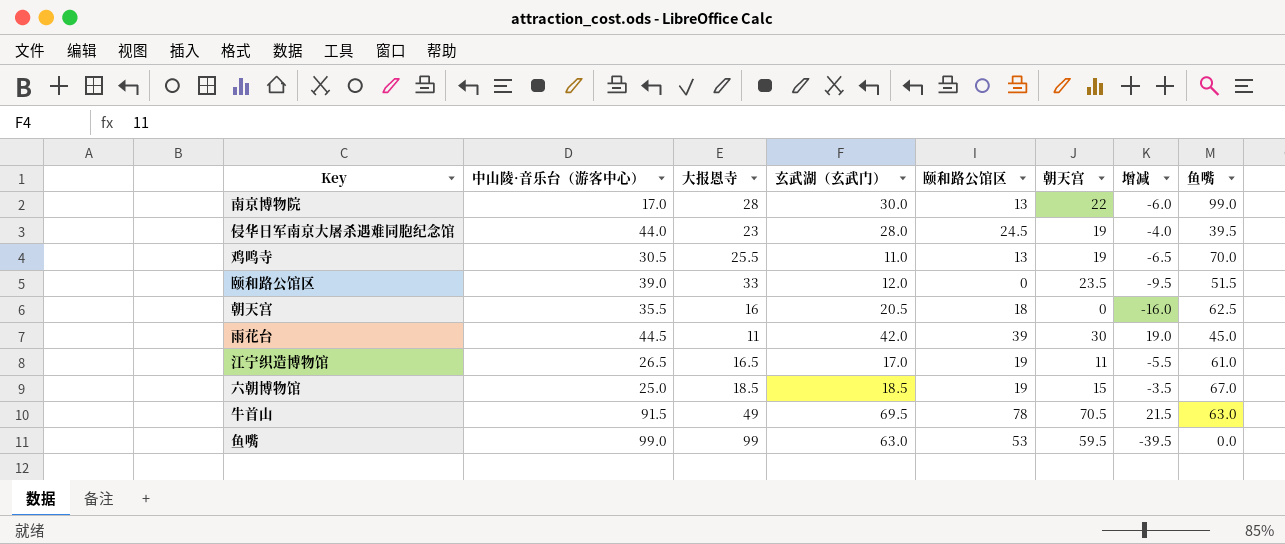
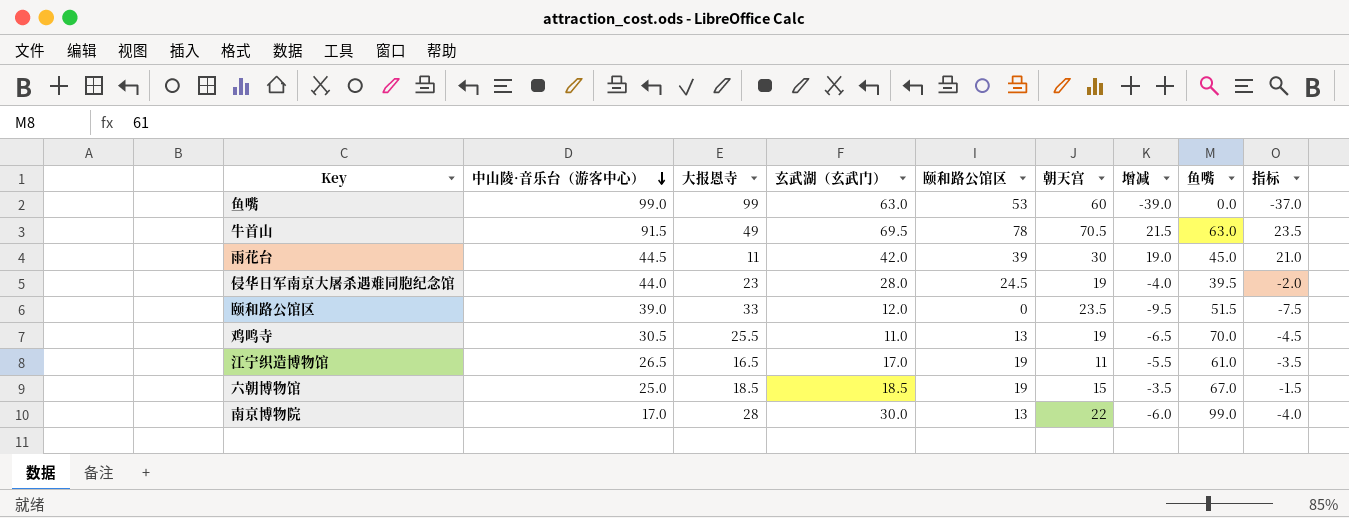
row order: none -> 中山陵·音乐台（游客中心） descending
column 指标 | formula: none -> [增减] + 2
row 朝天宫: 35.5 | 16 | 20.5 | 18 | 0 | -16.0 | 62.5 -> none
鱼嘴 | 朝天宫: 59.5 -> 60
鱼嘴 | 增减: -39.5 -> -39.0

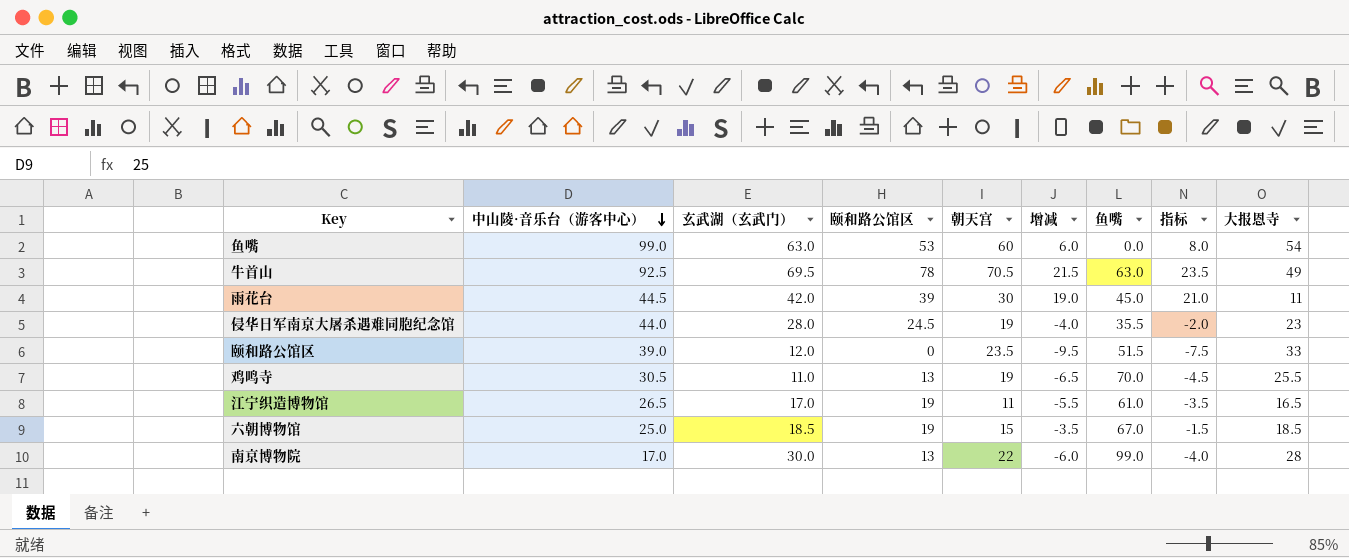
column 大报恩寺 | position: 3 -> 9
鱼嘴 | 增减: -39.0 -> 6.0
鱼嘴 | 指标: -37.0 -> 8.0
鱼嘴 | 大报恩寺: 99 -> 54
牛首山 | 中山陵·音乐台（游客中心）: 91.5 -> 92.5
侵华日军南京大屠杀遇难同胞纪念馆 | 鱼嘴: 39.5 -> 35.5

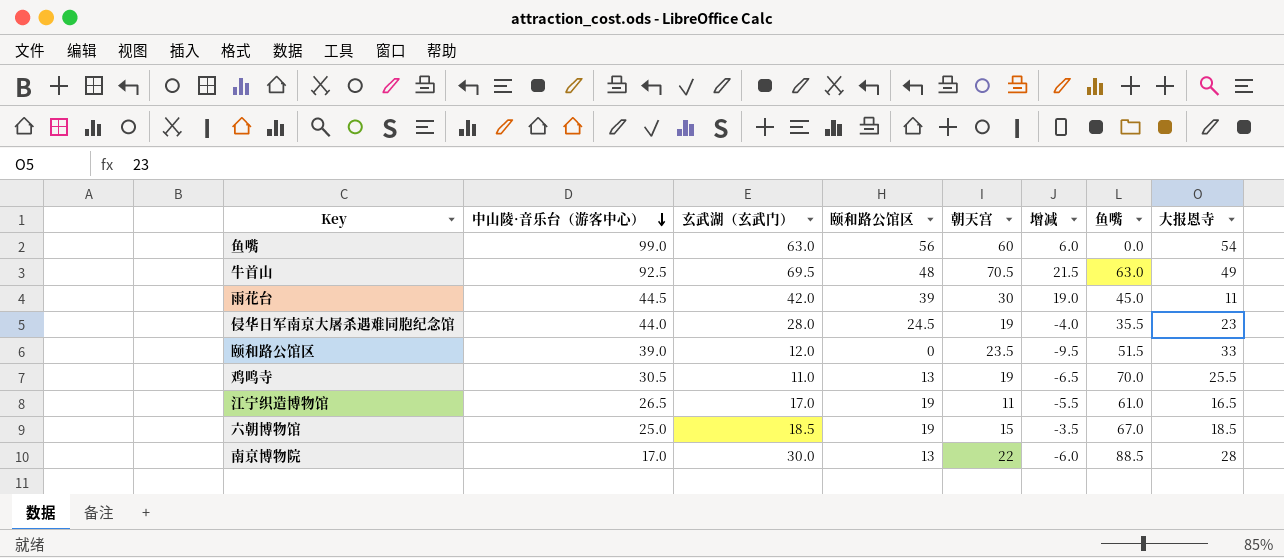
column 指标 | formula: [增减] + 2 -> none
鱼嘴 | 颐和路公馆区: 53 -> 56
牛首山 | 颐和路公馆区: 78 -> 48
南京博物院 | 鱼嘴: 99.0 -> 88.5

